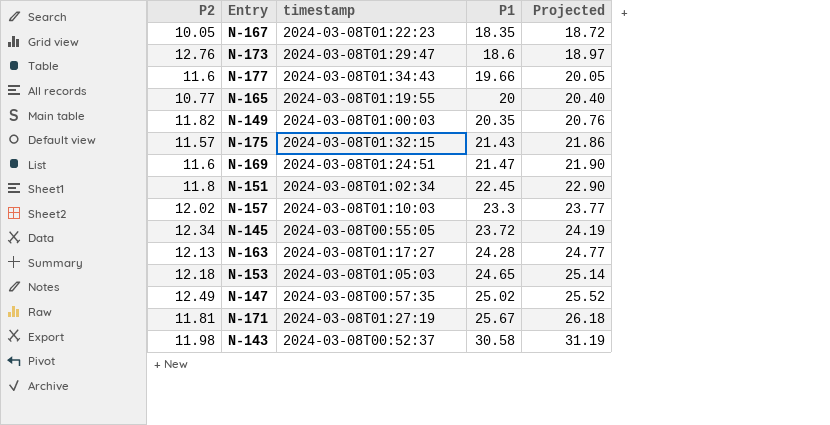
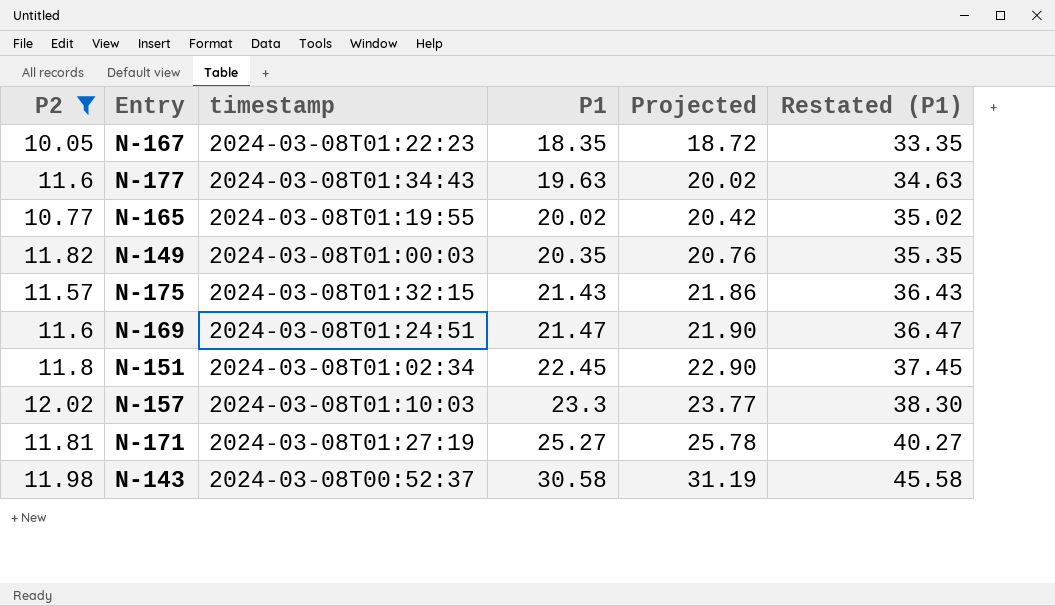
filter: none -> P2 <= 12.02
column Restated (P1) | formula: none -> [P1] + 15
N-177 | P1: 19.66 -> 19.63
N-177 | Projected: 20.05 -> 20.02
N-165 | P1: 20 -> 20.02
N-165 | Projected: 20.40 -> 20.42
N-171 | P1: 25.67 -> 25.27
N-171 | Projected: 26.18 -> 25.78

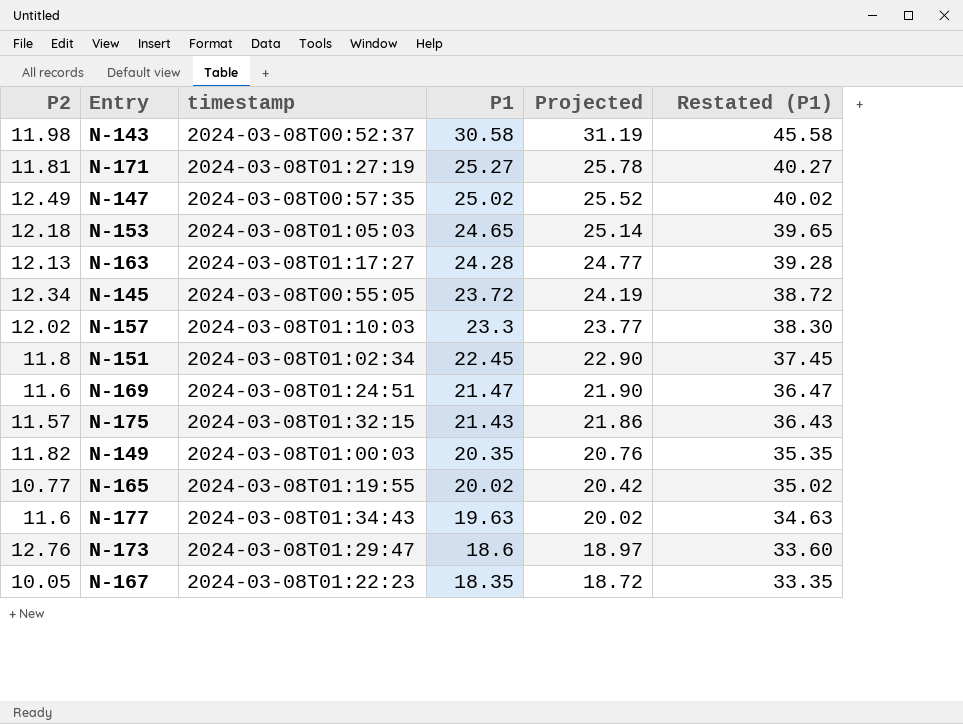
filter: P2 <= 12.02 -> none
row order: P1 ascending -> P1 descending

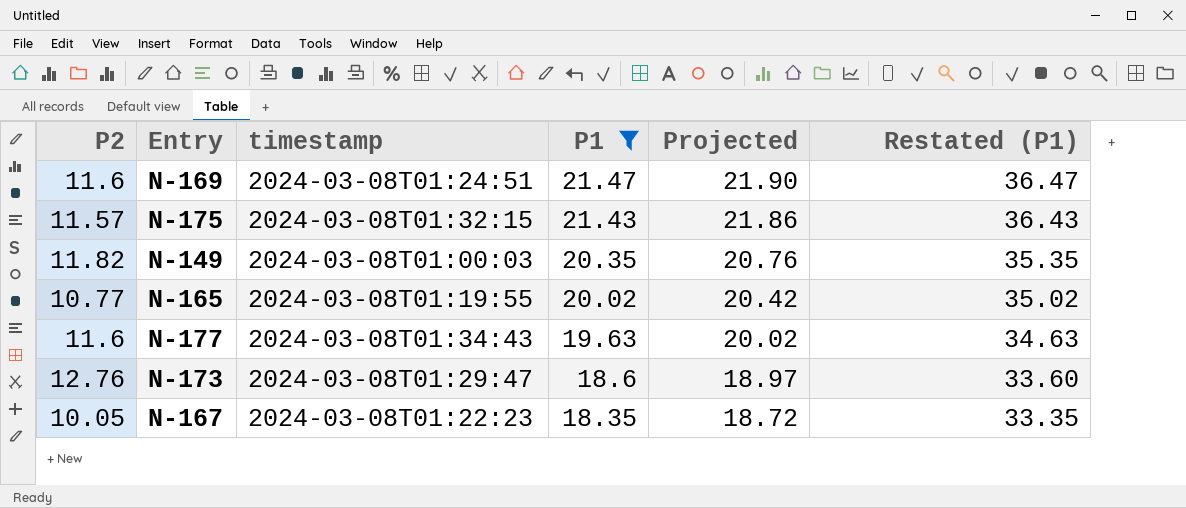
filter: none -> P1 <= 21.47

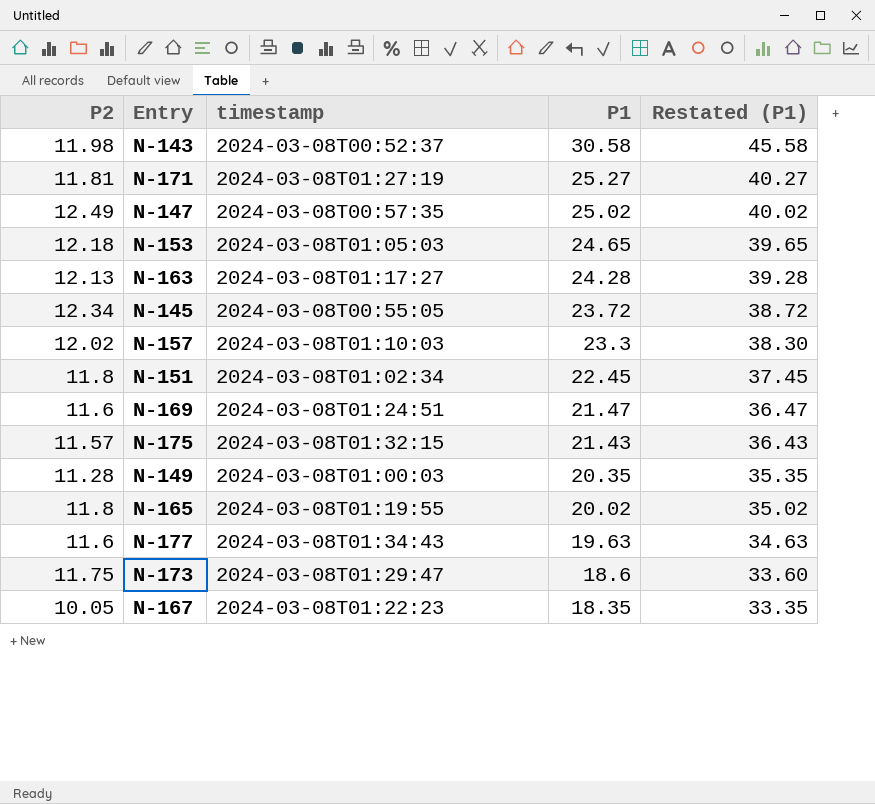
filter: P1 <= 21.47 -> none
column Projected | formula: [P1] * 1.02 -> none
N-149 | P2: 11.82 -> 11.28
N-165 | P2: 10.77 -> 11.8
N-173 | P2: 12.76 -> 11.75

